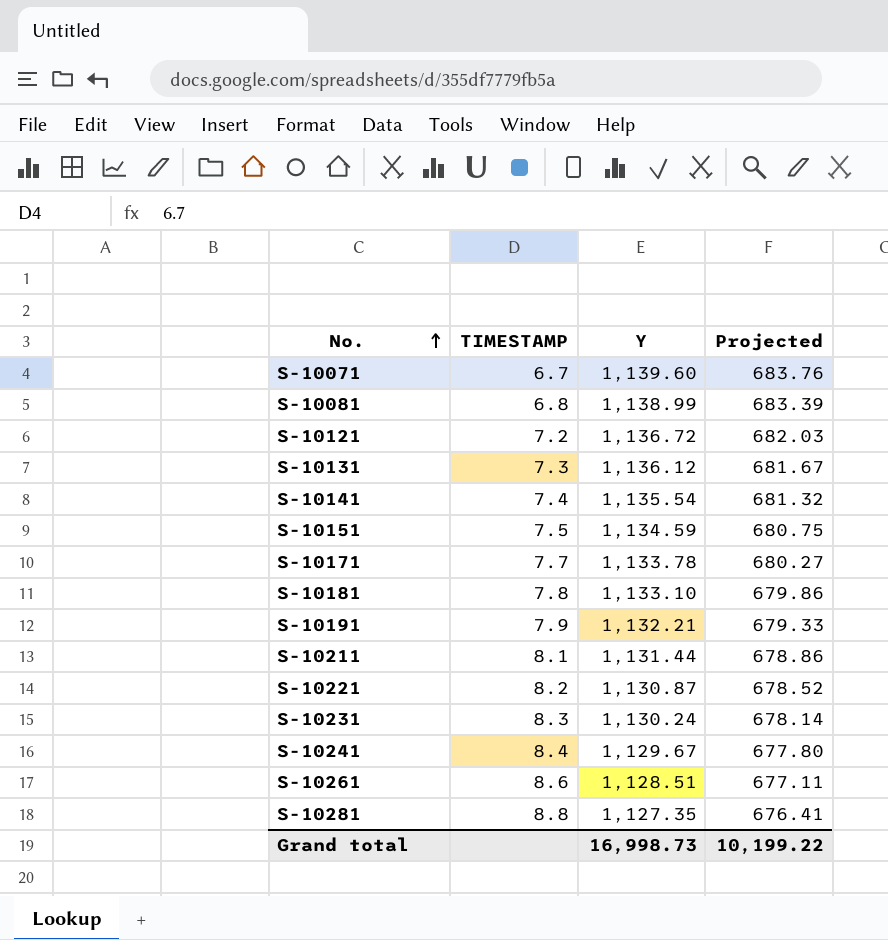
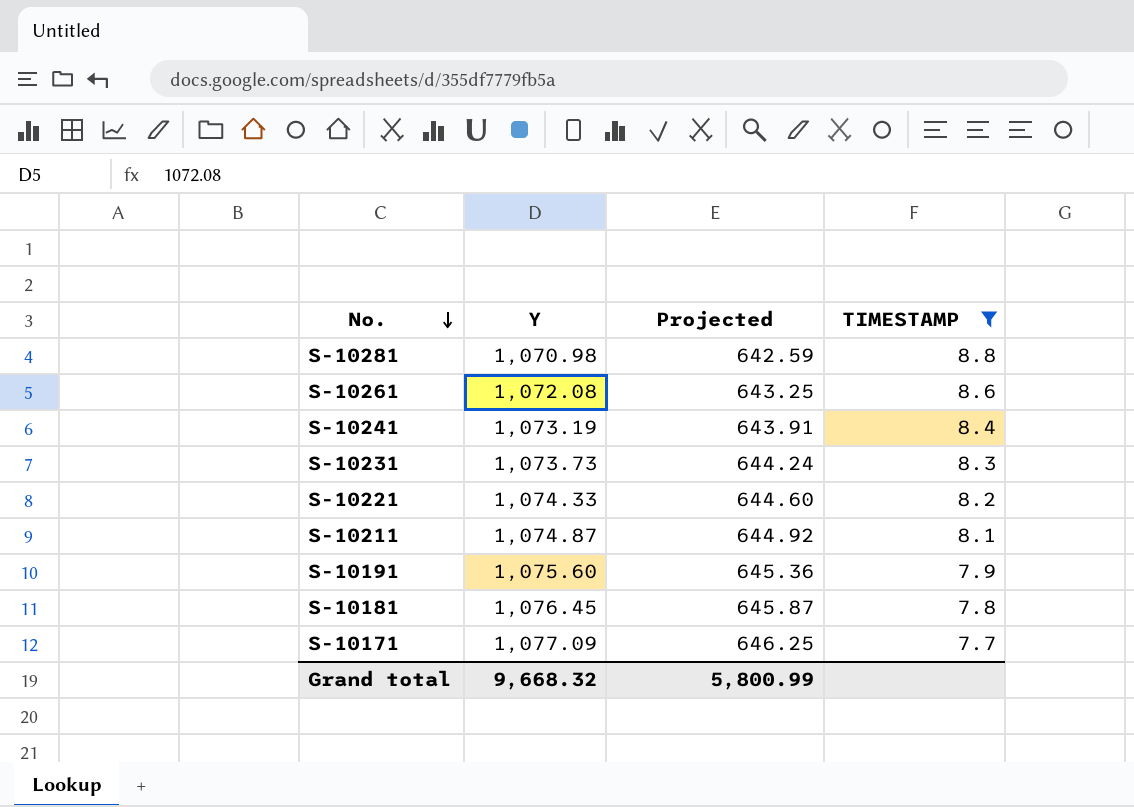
filter: none -> TIMESTAMP >= 7.7
row order: No. ascending -> No. descending
column TIMESTAMP | position: 2 -> 4
S-10281 | Y: 1,127.35 -> 1,070.98
S-10281 | Projected: 676.41 -> 642.59
S-10261 | Y: 1,128.51 -> 1,072.08
S-10261 | Projected: 677.11 -> 643.25
S-10241 | Y: 1,129.67 -> 1,073.19
S-10241 | Projected: 677.80 -> 643.91
S-10231 | Y: 1,130.24 -> 1,073.73
S-10231 | Projected: 678.14 -> 644.24
S-10221 | Y: 1,130.87 -> 1,074.33
S-10221 | Projected: 678.52 -> 644.60
S-10211 | Y: 1,131.44 -> 1,074.87
S-10211 | Projected: 678.86 -> 644.92
S-10191 | Y: 1,132.21 -> 1,075.60
S-10191 | Projected: 679.33 -> 645.36
S-10181 | Y: 1,133.10 -> 1,076.45
S-10181 | Projected: 679.86 -> 645.87
S-10171 | Y: 1,133.78 -> 1,077.09
S-10171 | Projected: 680.27 -> 646.25
Grand total | Y: 16,998.73 -> 9,668.32
Grand total | Projected: 10,199.22 -> 5,800.99

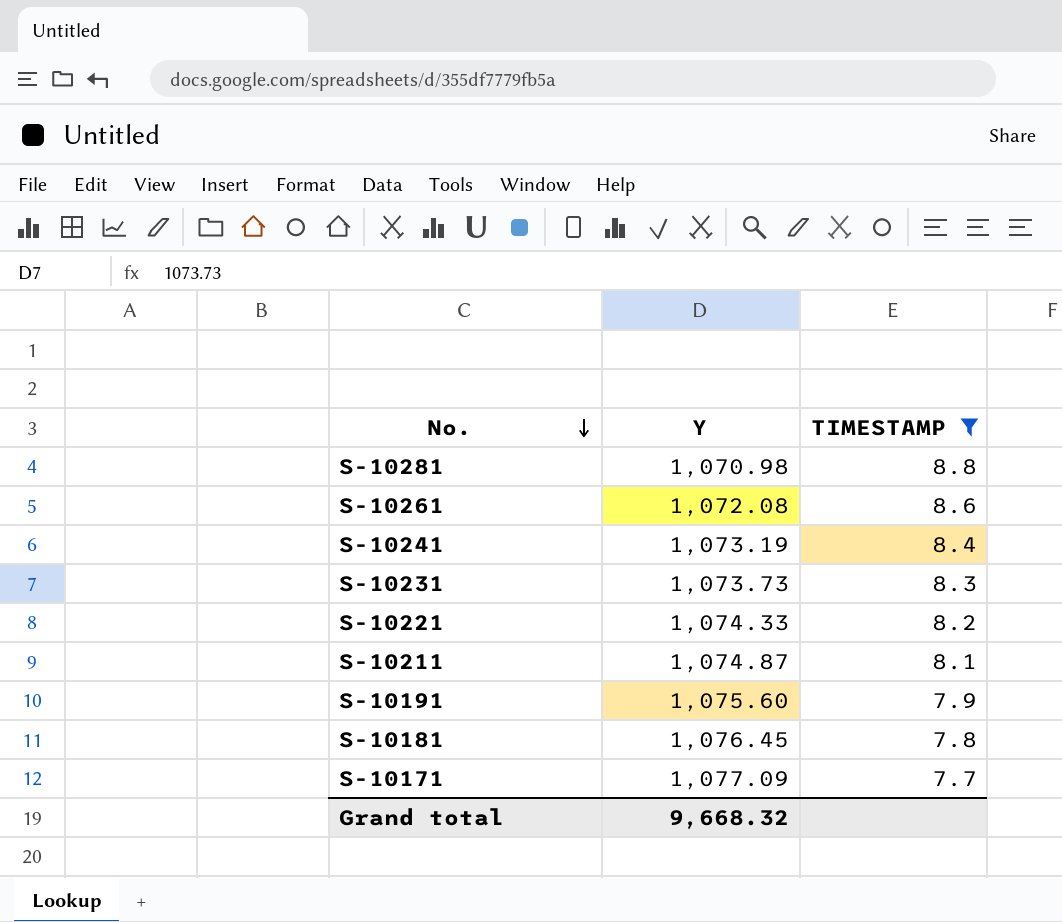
column Projected | formula: [Y] * 0.6 -> none

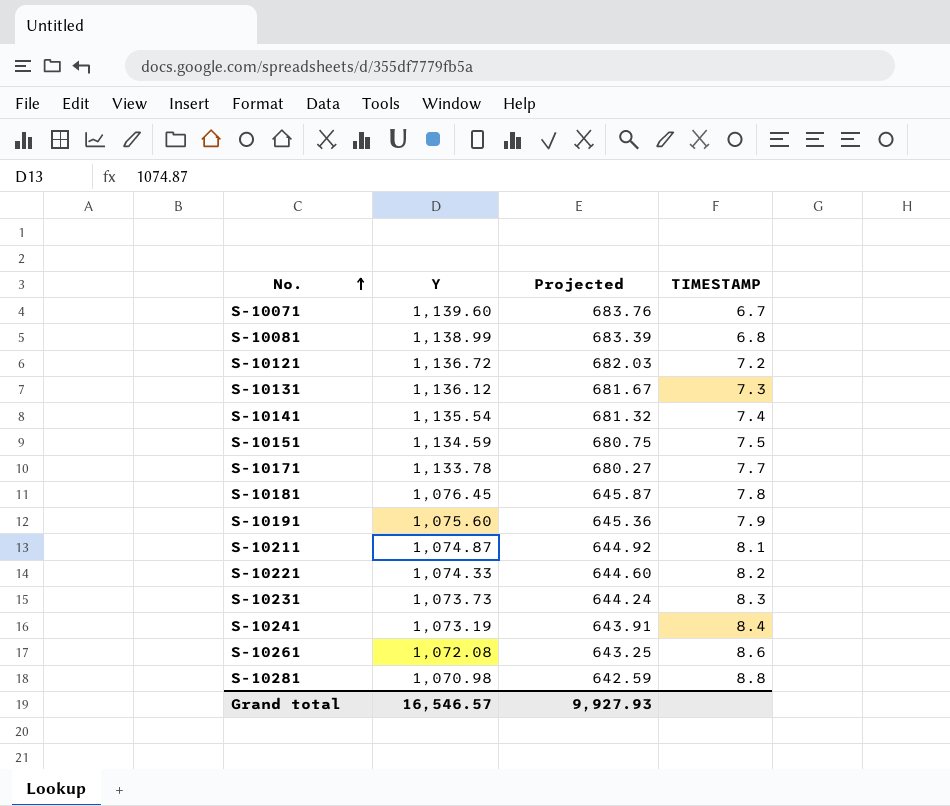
filter: TIMESTAMP >= 7.7 -> none
row order: No. descending -> No. ascending
column Projected | formula: none -> [Y] * 0.6
S-10171 | Y: 1,077.09 -> 1,133.78
Grand total | Y: 9,668.32 -> 16,546.57

